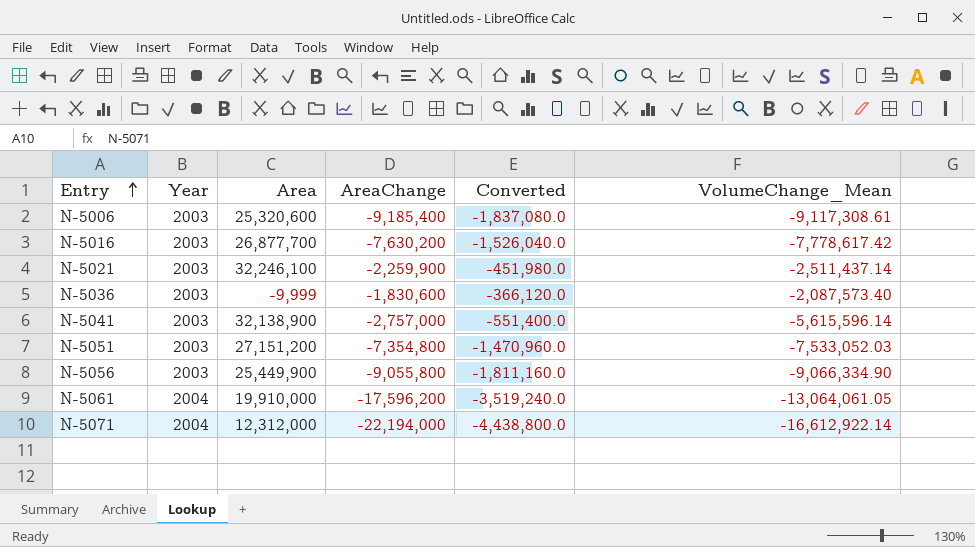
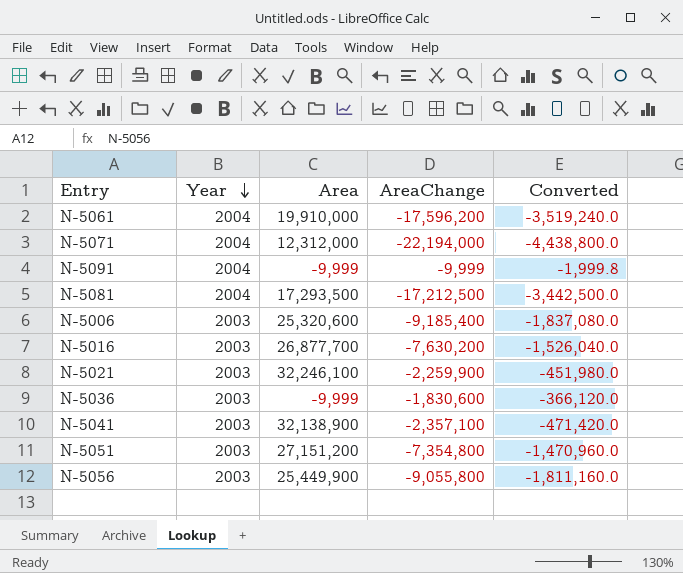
row order: Entry ascending -> Year descending
column VolumeChange_Mean | position: 6 -> none
row N-5091: none -> 2004 | -9,999 | -9,999 | -1,999.8
row N-5081: none -> 2004 | 17,293,500 | -17,212,500 | -3,442,500.0
N-5041 | AreaChange: -2,757,000 -> -2,357,100
N-5041 | Converted: -551,400.0 -> -471,420.0

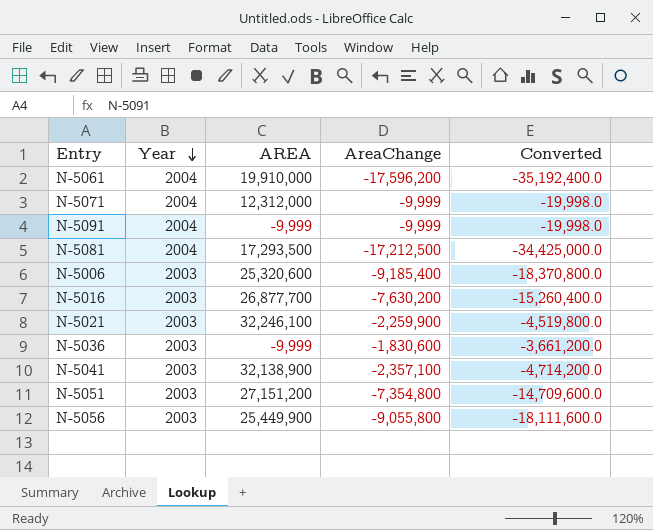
column name: Area -> AREA
column Converted | formula: [AreaChange] * 0.2 -> [AreaChange] * 2
N-5071 | AreaChange: -22,194,000 -> -9,999

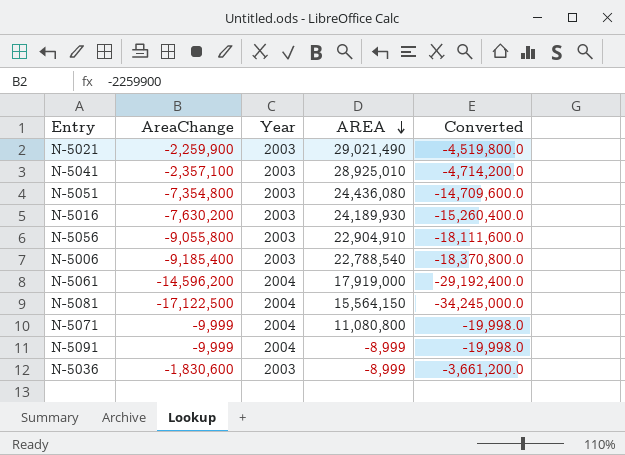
row order: Year descending -> AREA descending
column AreaChange | position: 4 -> 2
N-5021 | AREA: 32,246,100 -> 29,021,490
N-5041 | AREA: 32,138,900 -> 28,925,010
N-5051 | AREA: 27,151,200 -> 24,436,080
N-5016 | AREA: 26,877,700 -> 24,189,930
N-5056 | AREA: 25,449,900 -> 22,904,910
N-5006 | AREA: 25,320,600 -> 22,788,540
N-5061 | AreaChange: -17,596,200 -> -14,596,200
N-5061 | AREA: 19,910,000 -> 17,919,000
N-5061 | Converted: -35,192,400.0 -> -29,192,400.0
N-5081 | AreaChange: -17,212,500 -> -17,122,500
N-5081 | AREA: 17,293,500 -> 15,564,150
N-5081 | Converted: -34,425,000.0 -> -34,245,000.0
N-5071 | AREA: 12,312,000 -> 11,080,800
N-5091 | AREA: -9,999 -> -8,999
N-5036 | AREA: -9,999 -> -8,999

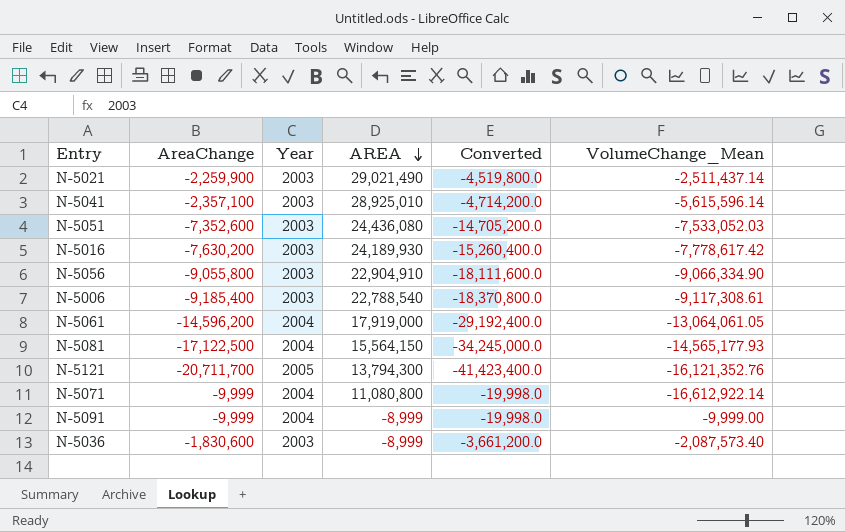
column VolumeChange_Mean | position: none -> 6
N-5051 | AreaChange: -7,354,800 -> -7,352,600
N-5051 | Converted: -14,709,600.0 -> -14,705,200.0
row N-5121: none -> -20,711,700 | 2005 | 13,794,300 | -41,423,400.0 | -16,121,352.76

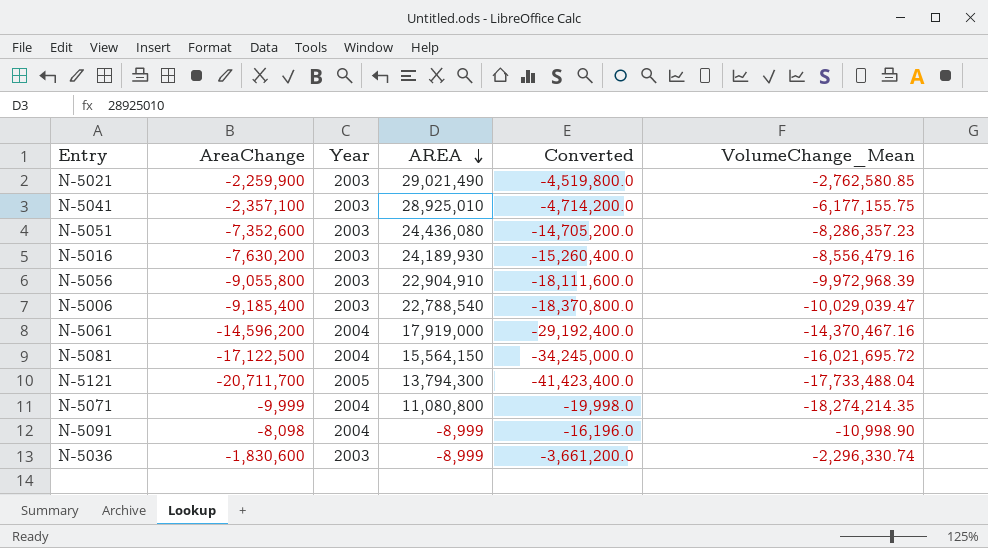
N-5021 | VolumeChange_Mean: -2,511,437.14 -> -2,762,580.85
N-5041 | VolumeChange_Mean: -5,615,596.14 -> -6,177,155.75
N-5051 | VolumeChange_Mean: -7,533,052.03 -> -8,286,357.23
N-5016 | VolumeChange_Mean: -7,778,617.42 -> -8,556,479.16
N-5056 | VolumeChange_Mean: -9,066,334.90 -> -9,972,968.39
N-5006 | VolumeChange_Mean: -9,117,308.61 -> -10,029,039.47
N-5061 | VolumeChange_Mean: -13,064,061.05 -> -14,370,467.16
N-5081 | VolumeChange_Mean: -14,565,177.93 -> -16,021,695.72
N-5121 | VolumeChange_Mean: -16,121,352.76 -> -17,733,488.04
N-5071 | VolumeChange_Mean: -16,612,922.14 -> -18,274,214.35
N-5091 | AreaChange: -9,999 -> -8,098
N-5091 | Converted: -19,998.0 -> -16,196.0
N-5091 | VolumeChange_Mean: -9,999.00 -> -10,998.90
N-5036 | VolumeChange_Mean: -2,087,573.40 -> -2,296,330.74

